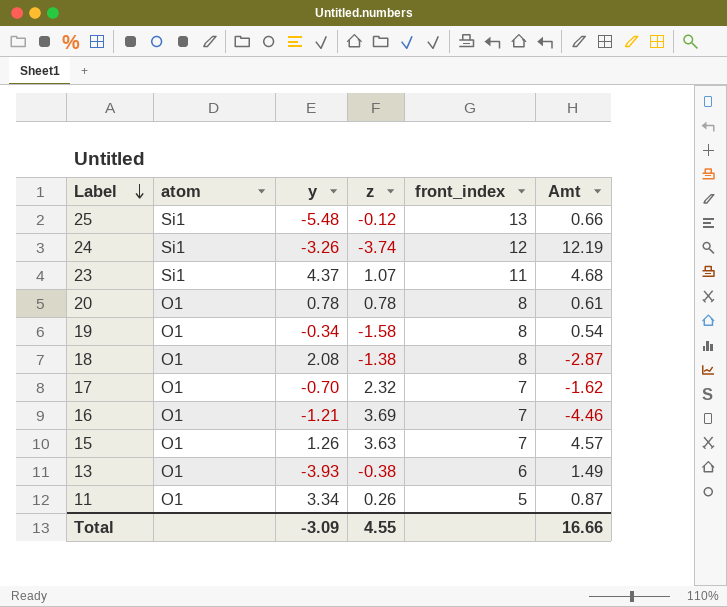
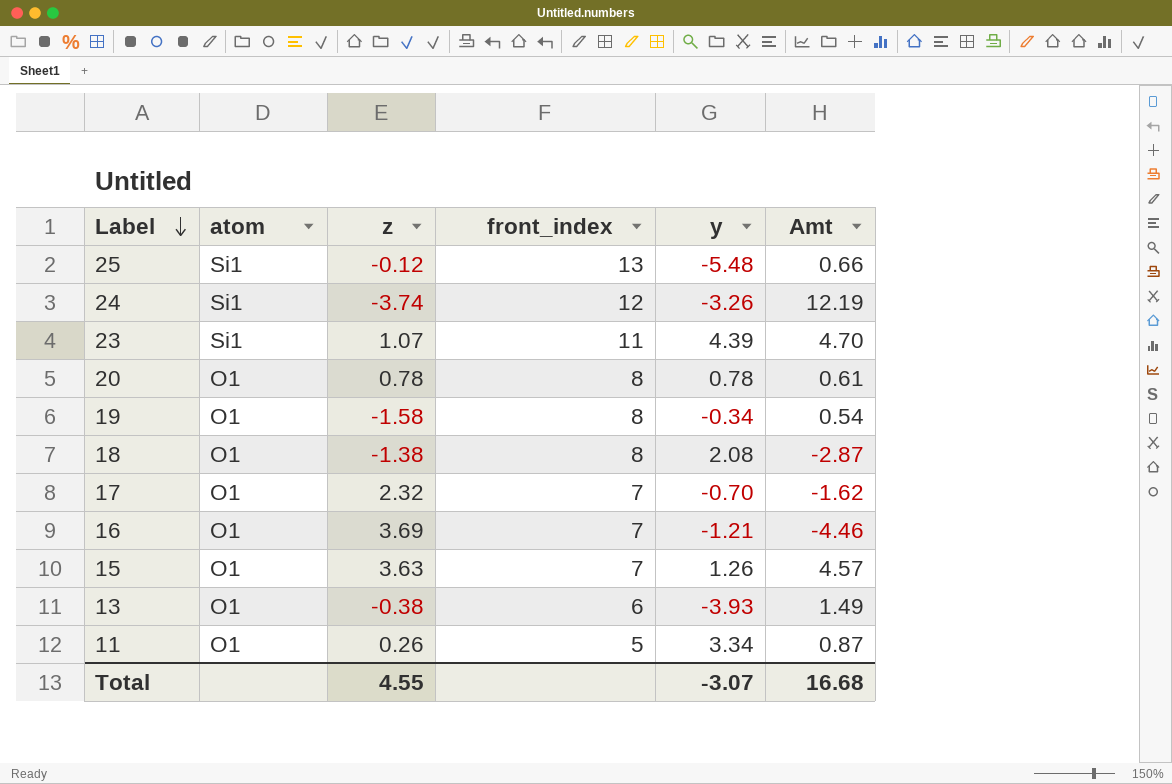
column y | position: 3 -> 5
23 | y: 4.37 -> 4.39
23 | Amt: 4.68 -> 4.70
Total | y: -3.09 -> -3.07
Total | Amt: 16.66 -> 16.68

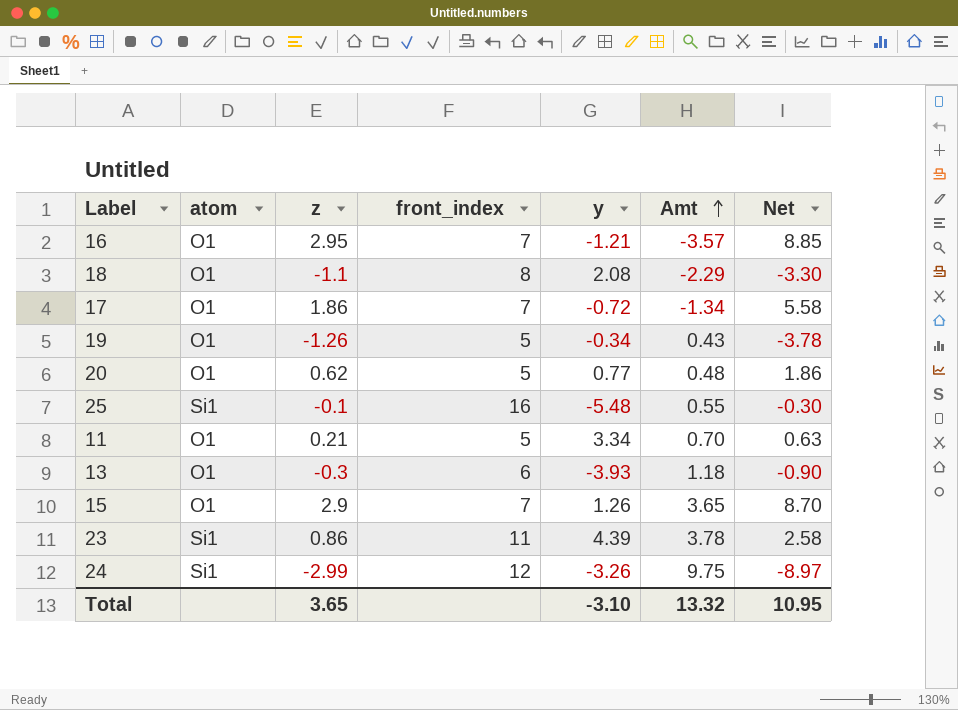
row order: Label descending -> Amt ascending
column Net | formula: none -> [z] * 3
16 | z: 3.69 -> 2.95
16 | Amt: -4.46 -> -3.57
18 | z: -1.38 -> -1.1
18 | Amt: -2.87 -> -2.29
17 | z: 2.32 -> 1.86
17 | y: -0.70 -> -0.72
17 | Amt: -1.62 -> -1.34
19 | z: -1.58 -> -1.26
19 | front_index: 8 -> 5
19 | Amt: 0.54 -> 0.43
20 | z: 0.78 -> 0.62
20 | front_index: 8 -> 5
20 | y: 0.78 -> 0.77
20 | Amt: 0.61 -> 0.48
25 | z: -0.12 -> -0.1
25 | front_index: 13 -> 16
25 | Amt: 0.66 -> 0.55
11 | z: 0.26 -> 0.21
11 | Amt: 0.87 -> 0.70
13 | z: -0.38 -> -0.3
13 | Amt: 1.49 -> 1.18
15 | z: 3.63 -> 2.9
15 | Amt: 4.57 -> 3.65
23 | z: 1.07 -> 0.86
23 | Amt: 4.70 -> 3.78
24 | z: -3.74 -> -2.99
24 | Amt: 12.19 -> 9.75
Total | z: 4.55 -> 3.65
Total | y: -3.07 -> -3.10
Total | Amt: 16.68 -> 13.32

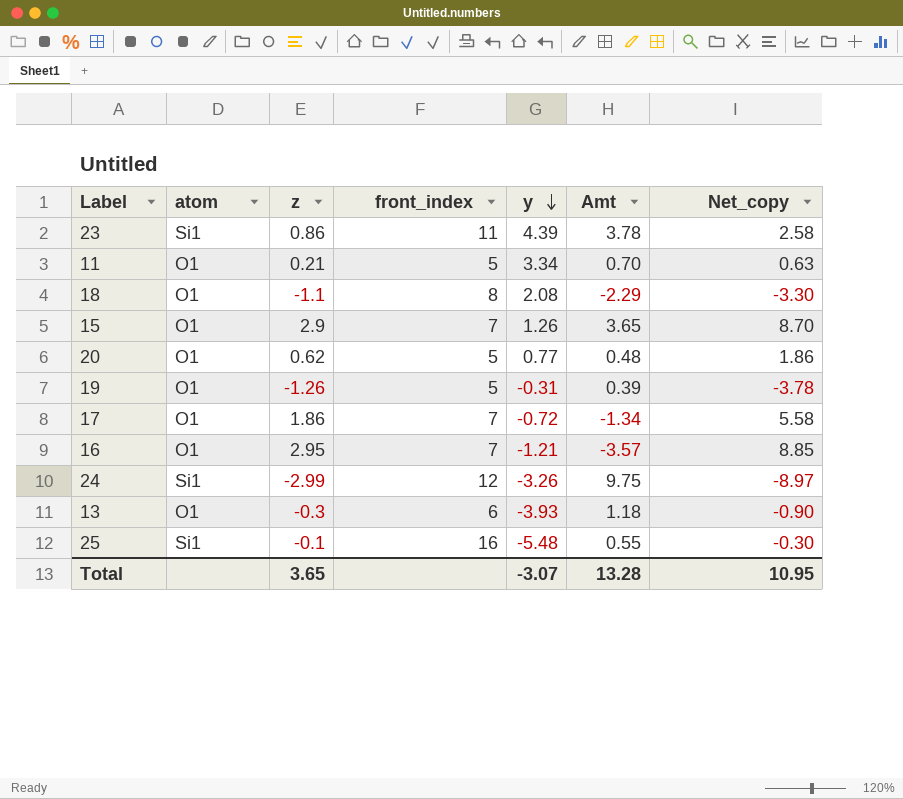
row order: Amt ascending -> y descending
column name: Net -> Net_copy
19 | y: -0.34 -> -0.31
19 | Amt: 0.43 -> 0.39
Total | y: -3.10 -> -3.07
Total | Amt: 13.32 -> 13.28

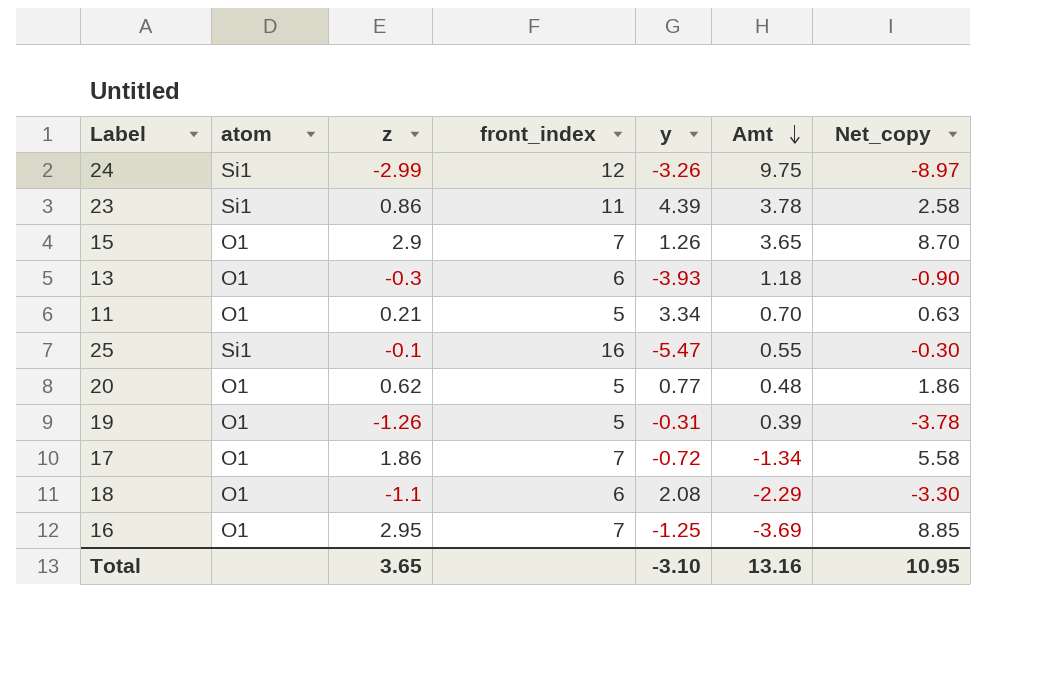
row order: y descending -> Amt descending
25 | y: -5.48 -> -5.47
18 | front_index: 8 -> 6
16 | y: -1.21 -> -1.25
16 | Amt: -3.57 -> -3.69
Total | y: -3.07 -> -3.10
Total | Amt: 13.28 -> 13.16

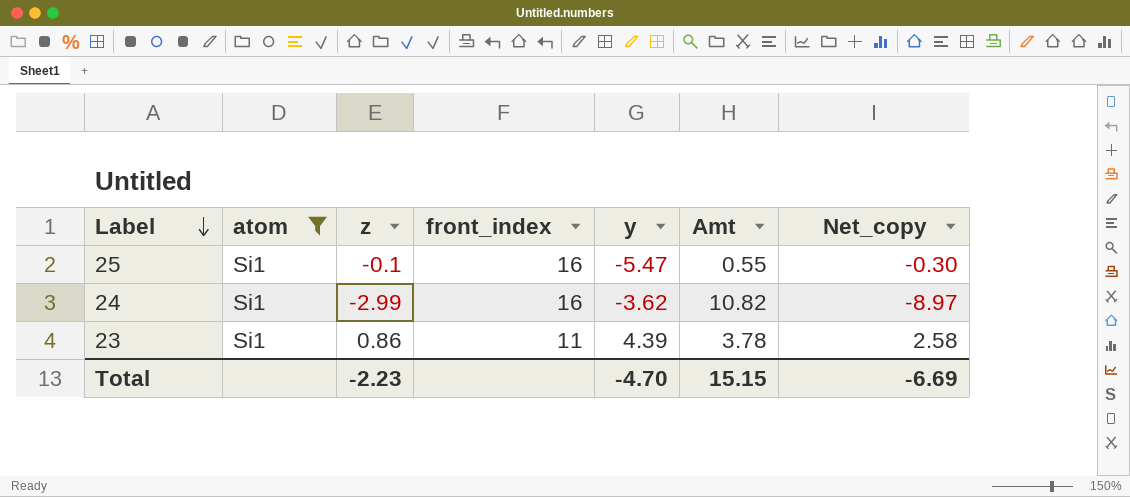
filter: none -> atom = Si1
row order: Amt descending -> Label descending
24 | front_index: 12 -> 16
24 | y: -3.26 -> -3.62
24 | Amt: 9.75 -> 10.82
Total | z: 3.65 -> -2.23
Total | y: -3.10 -> -4.70
Total | Amt: 13.16 -> 15.15
Total | Net_copy: 10.95 -> -6.69

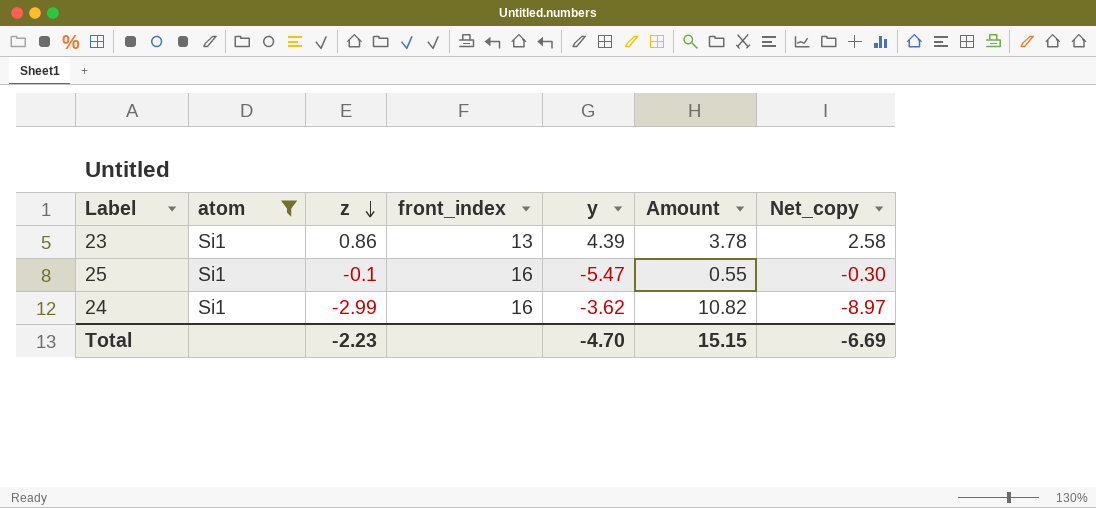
row order: Label descending -> z descending
column name: Amt -> Amount
23 | front_index: 11 -> 13

